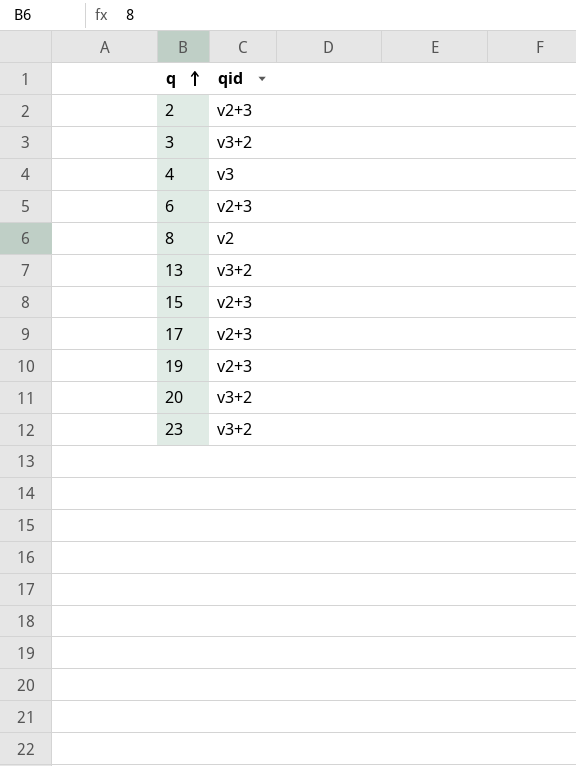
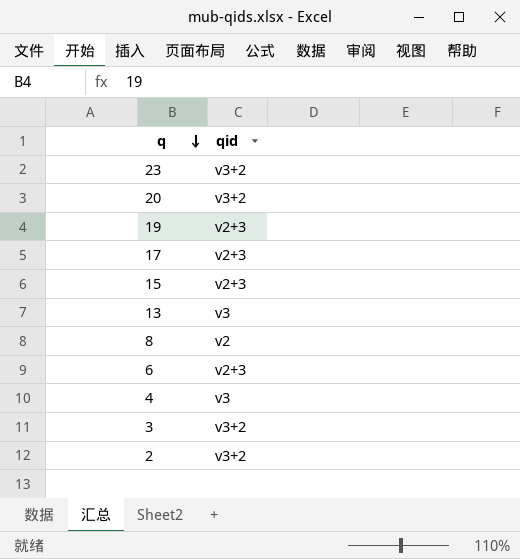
row order: q ascending -> q descending
13 | qid: v3+2 -> v3
2 | qid: v2+3 -> v3+2

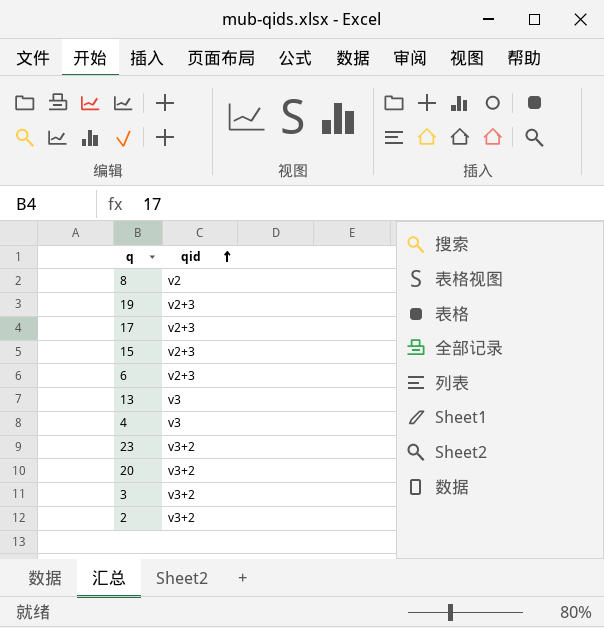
row order: q descending -> qid ascending

